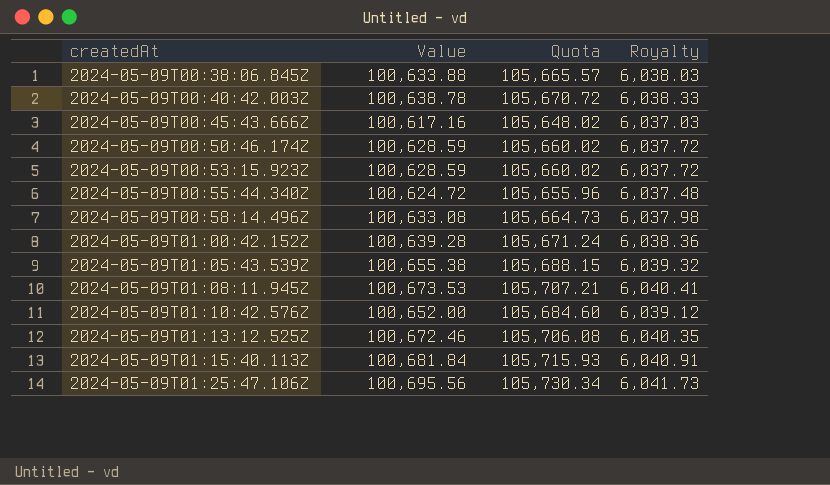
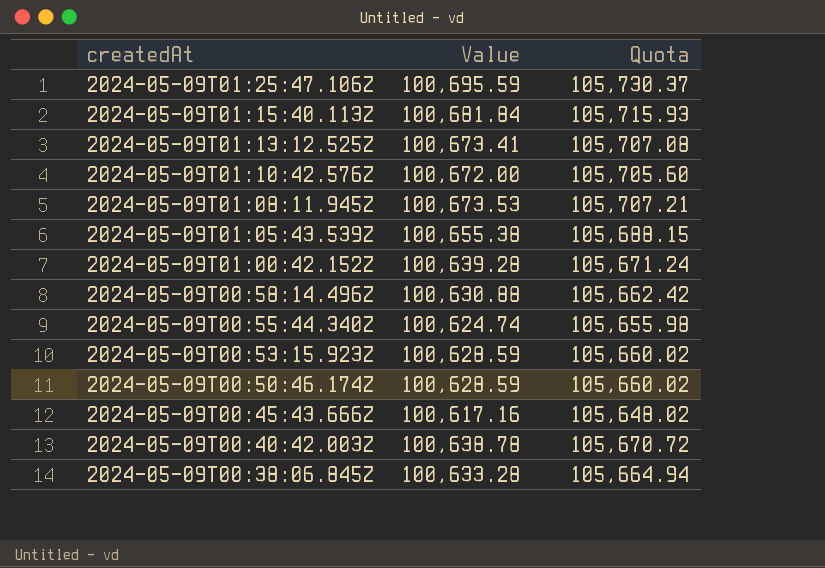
row order: createdAt ascending -> createdAt descending
column Royalty | formula: [Value] * 0.06 -> none
2024-05-09T01:25:47.106Z | Value: 100,695.56 -> 100,695.59
2024-05-09T01:25:47.106Z | Quota: 105,730.34 -> 105,730.37
2024-05-09T01:13:12.525Z | Value: 100,672.46 -> 100,673.41
2024-05-09T01:13:12.525Z | Quota: 105,706.08 -> 105,707.08
2024-05-09T01:10:42.576Z | Value: 100,652.00 -> 100,672.00
2024-05-09T01:10:42.576Z | Quota: 105,684.60 -> 105,705.60
2024-05-09T00:58:14.496Z | Value: 100,633.08 -> 100,630.88
2024-05-09T00:58:14.496Z | Quota: 105,664.73 -> 105,662.42
2024-05-09T00:55:44.340Z | Value: 100,624.72 -> 100,624.74
2024-05-09T00:55:44.340Z | Quota: 105,655.96 -> 105,655.98
2024-05-09T00:38:06.845Z | Value: 100,633.88 -> 100,633.28
2024-05-09T00:38:06.845Z | Quota: 105,665.57 -> 105,664.94

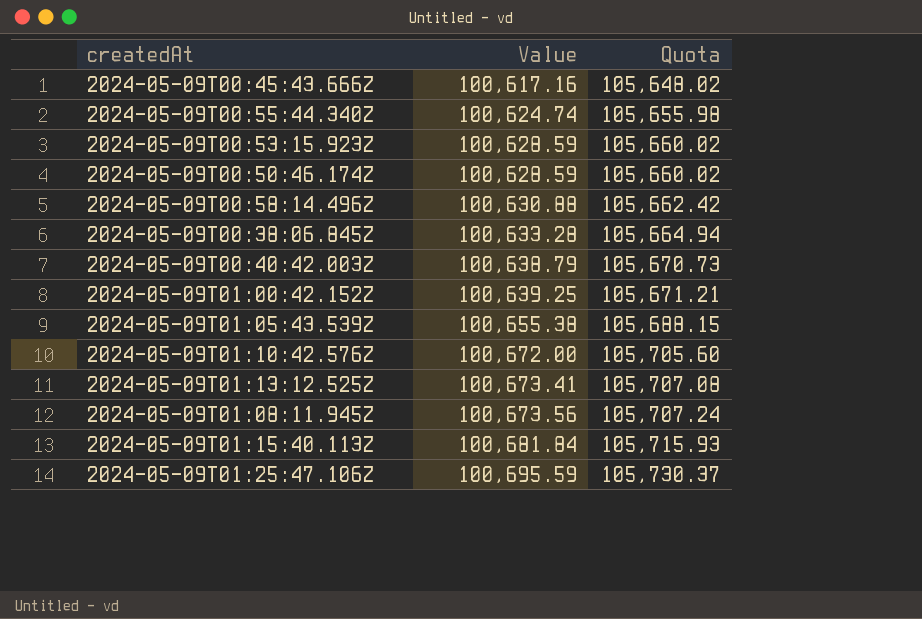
row order: createdAt descending -> Value ascending
2024-05-09T00:40:42.003Z | Value: 100,638.78 -> 100,638.79
2024-05-09T00:40:42.003Z | Quota: 105,670.72 -> 105,670.73
2024-05-09T01:00:42.152Z | Value: 100,639.28 -> 100,639.25
2024-05-09T01:00:42.152Z | Quota: 105,671.24 -> 105,671.21
2024-05-09T01:08:11.945Z | Value: 100,673.53 -> 100,673.56
2024-05-09T01:08:11.945Z | Quota: 105,707.21 -> 105,707.24

